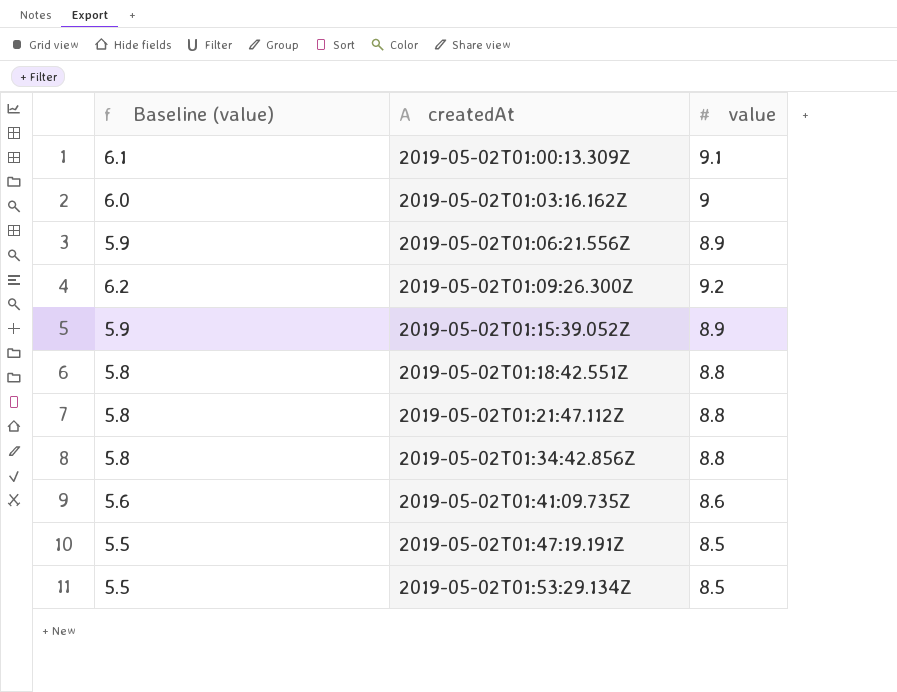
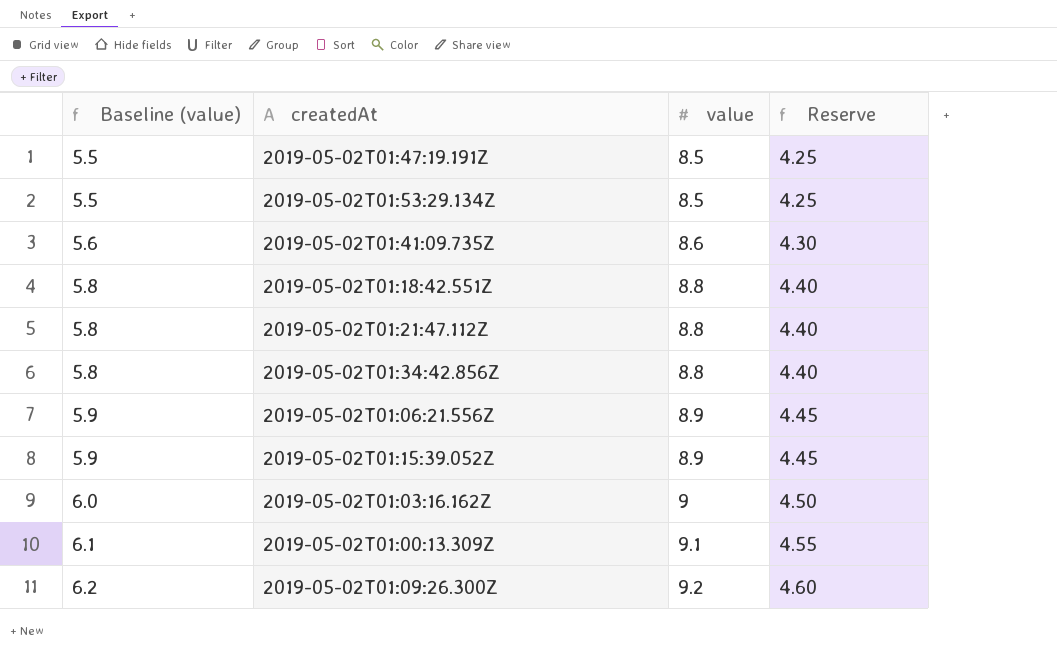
row order: createdAt ascending -> Baseline (value) ascending
column Reserve | formula: none -> [value] * 0.5

